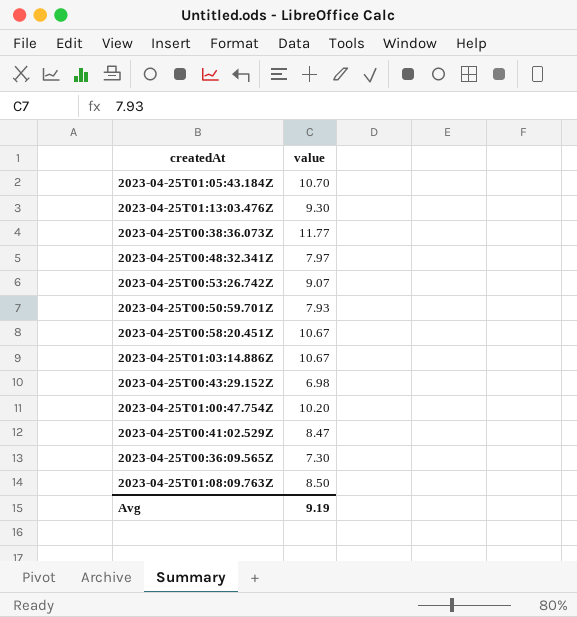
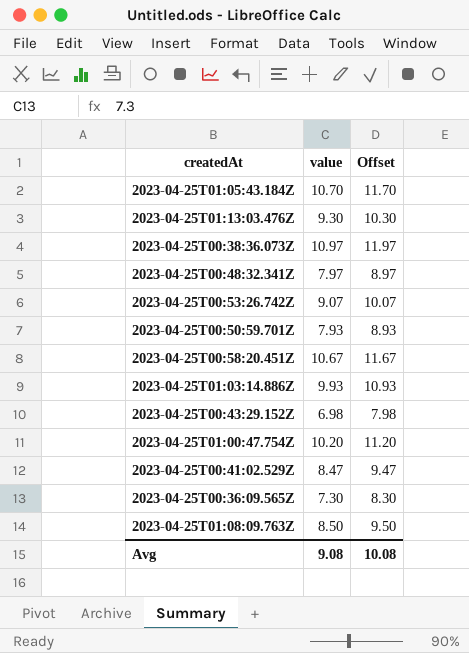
column Offset | formula: none -> [value] + 1
2023-04-25T00:38:36.073Z | value: 11.77 -> 10.97
2023-04-25T01:03:14.886Z | value: 10.67 -> 9.93
Avg | value: 9.19 -> 9.08

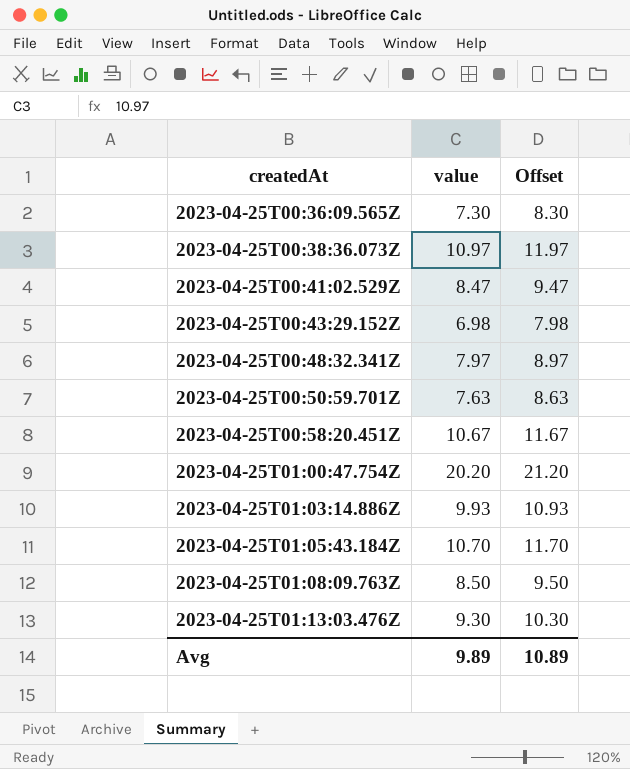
row order: none -> createdAt ascending
row 2023-04-25T00:53:26.742Z: 9.07 | 10.07 -> none
2023-04-25T00:50:59.701Z | value: 7.93 -> 7.63
2023-04-25T00:50:59.701Z | Offset: 8.93 -> 8.63
2023-04-25T01:00:47.754Z | value: 10.20 -> 20.20
2023-04-25T01:00:47.754Z | Offset: 11.20 -> 21.20
Avg | value: 9.08 -> 9.89
Avg | Offset: 10.08 -> 10.89

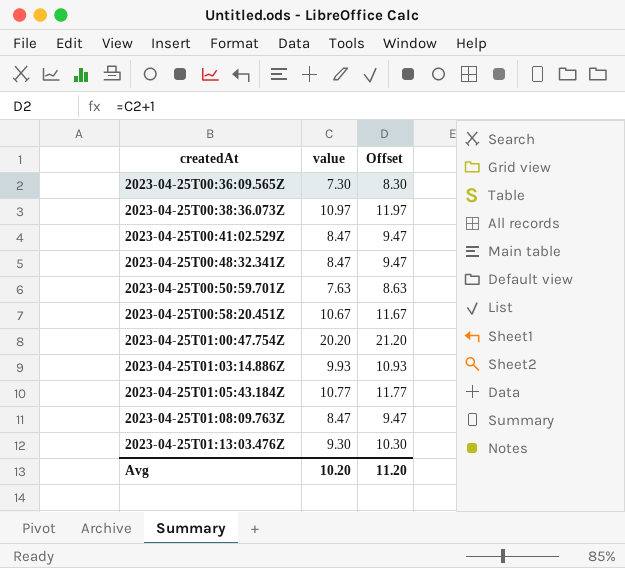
row 2023-04-25T00:43:29.152Z: 6.98 | 7.98 -> none
2023-04-25T00:48:32.341Z | value: 7.97 -> 8.47
2023-04-25T00:48:32.341Z | Offset: 8.97 -> 9.47
2023-04-25T01:05:43.184Z | value: 10.70 -> 10.77
2023-04-25T01:05:43.184Z | Offset: 11.70 -> 11.77
2023-04-25T01:08:09.763Z | value: 8.50 -> 8.47
2023-04-25T01:08:09.763Z | Offset: 9.50 -> 9.47
Avg | value: 9.89 -> 10.20
Avg | Offset: 10.89 -> 11.20

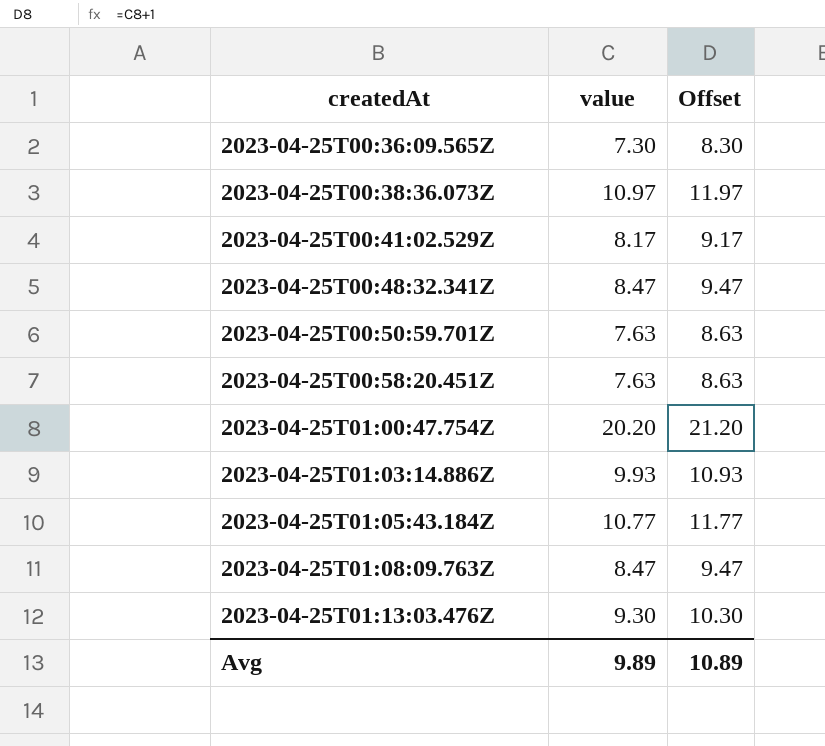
2023-04-25T00:41:02.529Z | value: 8.47 -> 8.17
2023-04-25T00:41:02.529Z | Offset: 9.47 -> 9.17
2023-04-25T00:58:20.451Z | value: 10.67 -> 7.63
2023-04-25T00:58:20.451Z | Offset: 11.67 -> 8.63
Avg | value: 10.20 -> 9.89
Avg | Offset: 11.20 -> 10.89

